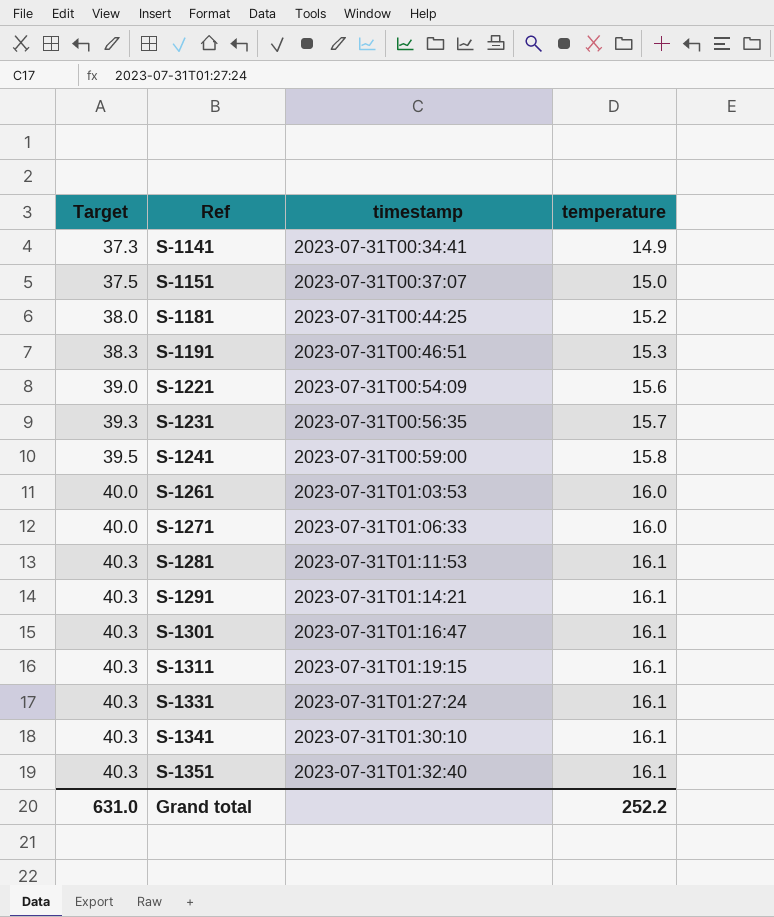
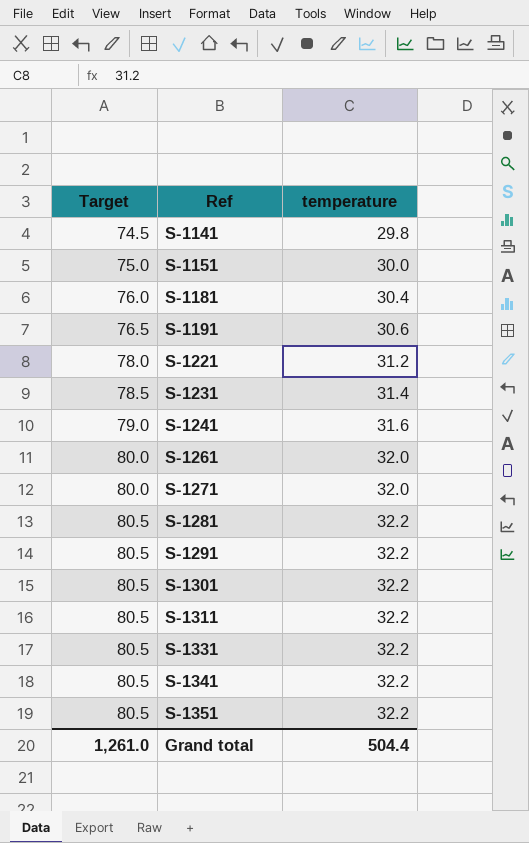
column timestamp | position: 3 -> none
S-1141 | Target: 37.3 -> 74.5
S-1141 | temperature: 14.9 -> 29.8
S-1151 | Target: 37.5 -> 75.0
S-1151 | temperature: 15.0 -> 30.0
S-1181 | Target: 38.0 -> 76.0
S-1181 | temperature: 15.2 -> 30.4
S-1191 | Target: 38.3 -> 76.5
S-1191 | temperature: 15.3 -> 30.6
S-1221 | Target: 39.0 -> 78.0
S-1221 | temperature: 15.6 -> 31.2
S-1231 | Target: 39.3 -> 78.5
S-1231 | temperature: 15.7 -> 31.4
S-1241 | Target: 39.5 -> 79.0
S-1241 | temperature: 15.8 -> 31.6
S-1261 | Target: 40.0 -> 80.0
S-1261 | temperature: 16.0 -> 32.0
S-1271 | Target: 40.0 -> 80.0
S-1271 | temperature: 16.0 -> 32.0
S-1281 | Target: 40.3 -> 80.5
S-1281 | temperature: 16.1 -> 32.2
S-1291 | Target: 40.3 -> 80.5
S-1291 | temperature: 16.1 -> 32.2
S-1301 | Target: 40.3 -> 80.5
S-1301 | temperature: 16.1 -> 32.2
S-1311 | Target: 40.3 -> 80.5
S-1311 | temperature: 16.1 -> 32.2
S-1331 | Target: 40.3 -> 80.5
S-1331 | temperature: 16.1 -> 32.2
S-1341 | Target: 40.3 -> 80.5
S-1341 | temperature: 16.1 -> 32.2
S-1351 | Target: 40.3 -> 80.5
S-1351 | temperature: 16.1 -> 32.2
Grand total | Target: 631.0 -> 1,261.0
Grand total | temperature: 252.2 -> 504.4

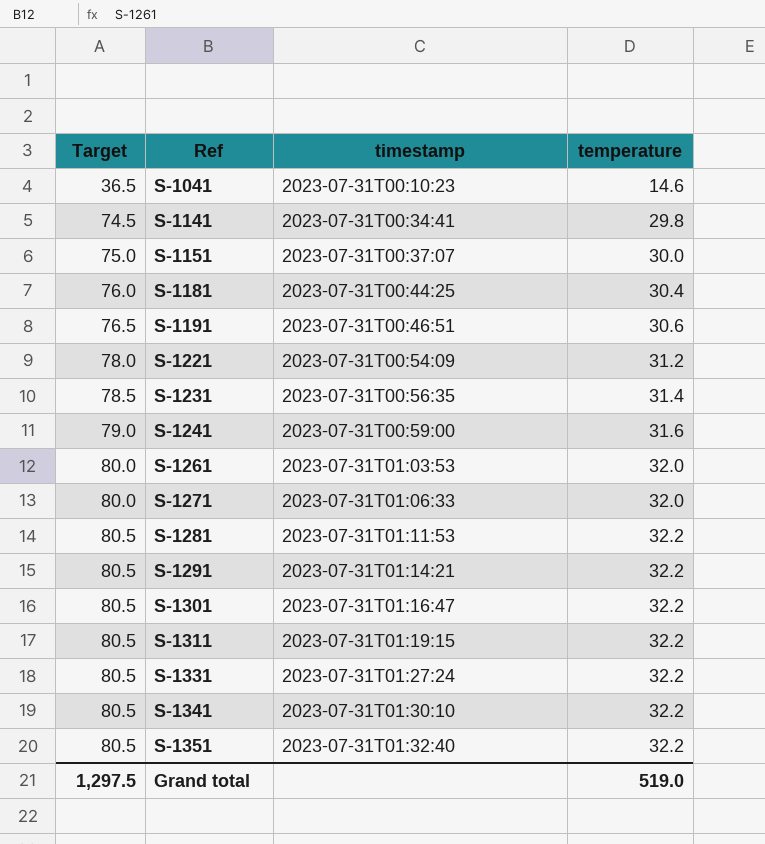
column timestamp | position: none -> 3
row S-1041: none -> 36.5 | 2023-07-31T00:10:23 | 14.6
Grand total | Target: 1,261.0 -> 1,297.5
Grand total | temperature: 504.4 -> 519.0

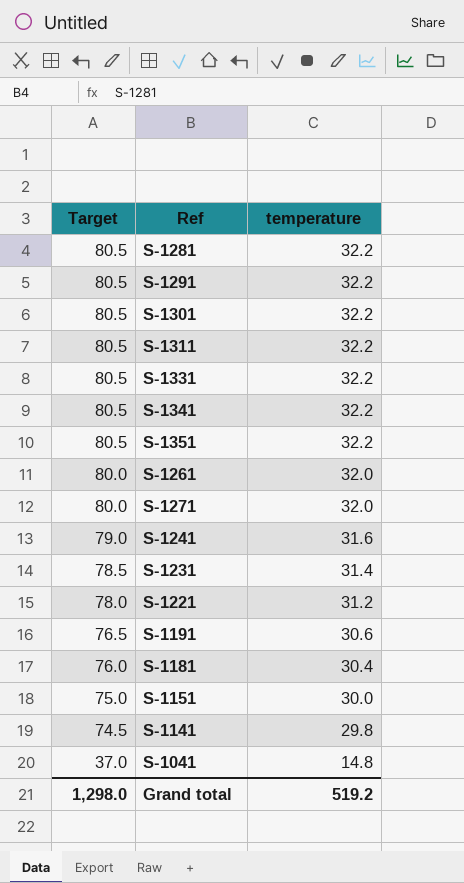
row order: Target ascending -> Target descending
column timestamp | position: 3 -> none
S-1041 | Target: 36.5 -> 37.0
S-1041 | temperature: 14.6 -> 14.8
Grand total | Target: 1,297.5 -> 1,298.0
Grand total | temperature: 519.0 -> 519.2

